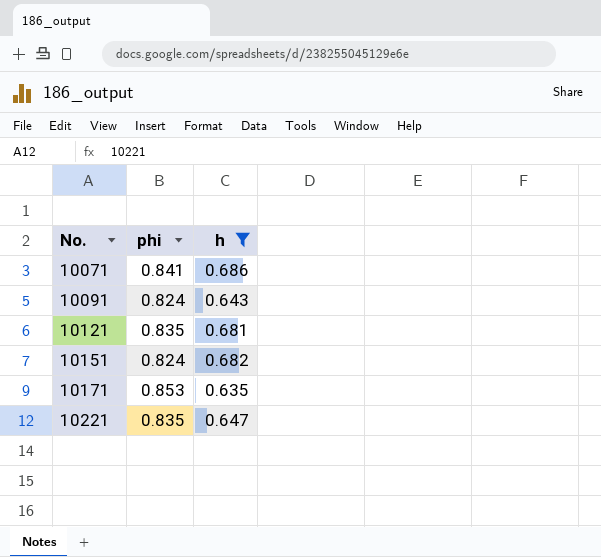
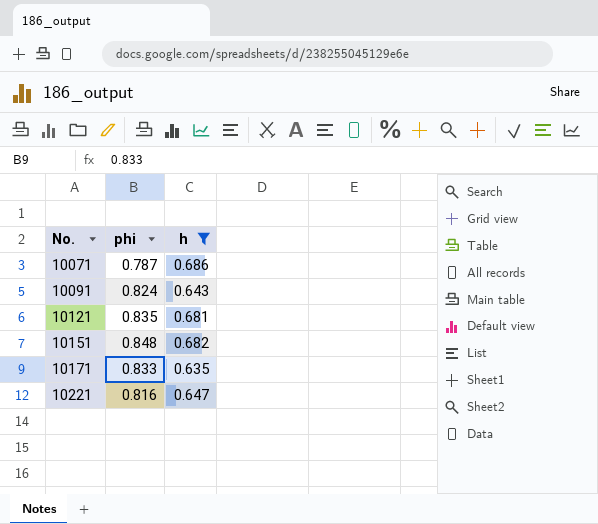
10071 | phi: 0.841 -> 0.787
10151 | phi: 0.824 -> 0.848
10171 | phi: 0.853 -> 0.833
10221 | phi: 0.835 -> 0.816

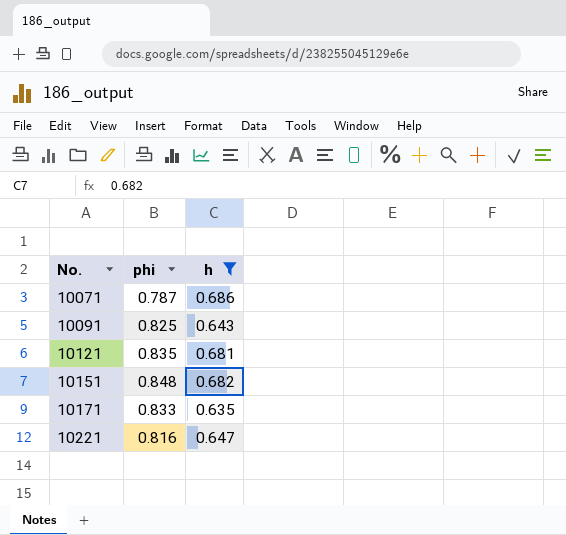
10091 | phi: 0.824 -> 0.825

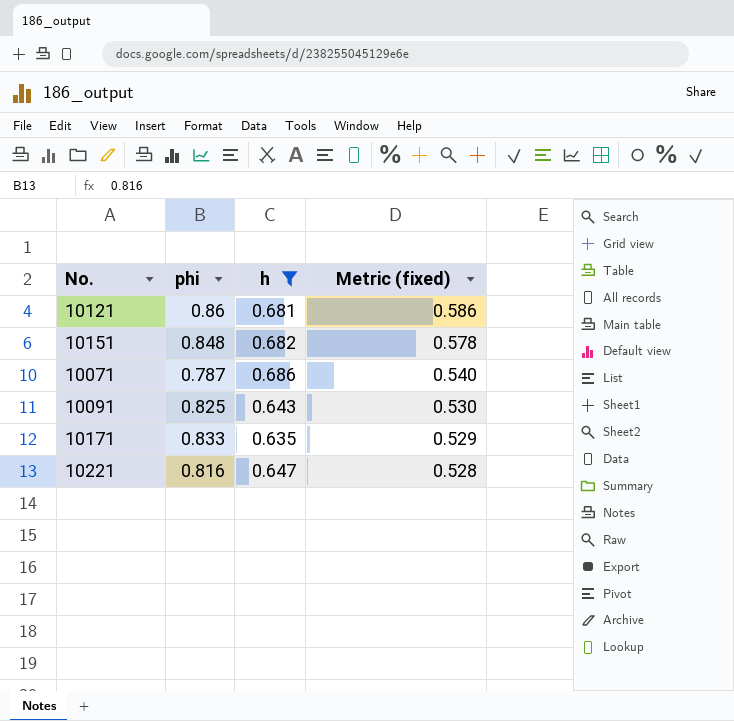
row order: No. ascending -> Metric (fixed) descending
column Metric (fixed) | formula: none -> [phi] * [h]
10121 | phi: 0.835 -> 0.86

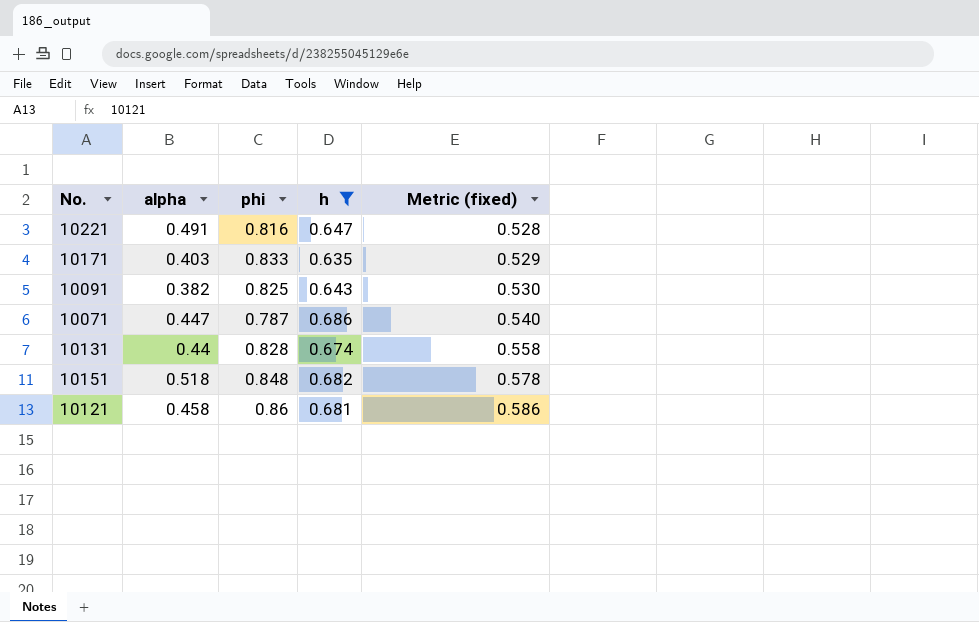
row order: Metric (fixed) descending -> Metric (fixed) ascending
column alpha | position: none -> 2
row 10131: none -> 0.44 | 0.828 | 0.674 | 0.558

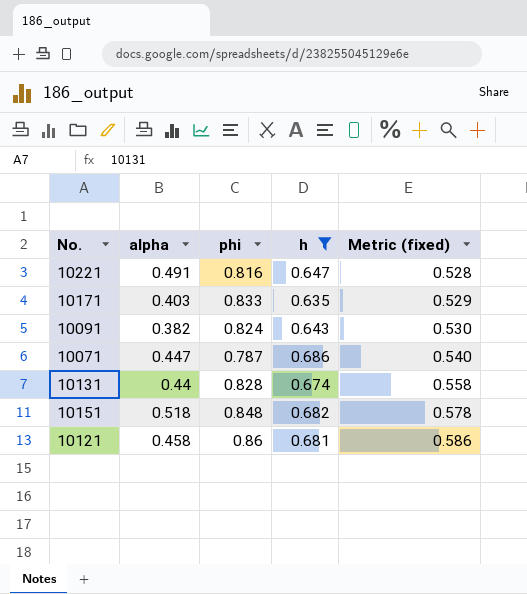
10091 | phi: 0.825 -> 0.824

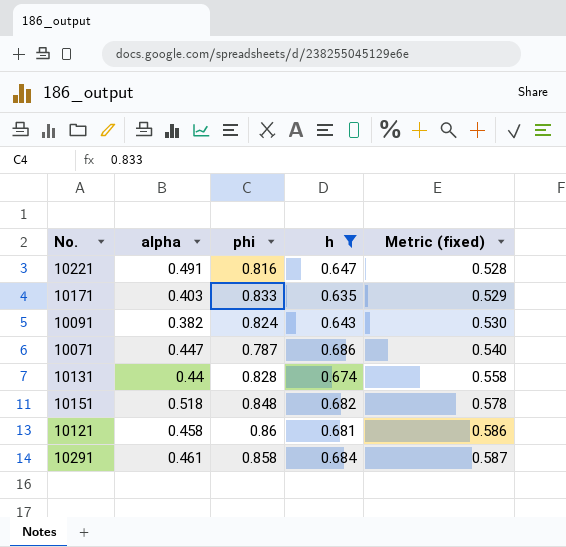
row 10291: none -> 0.461 | 0.858 | 0.684 | 0.587

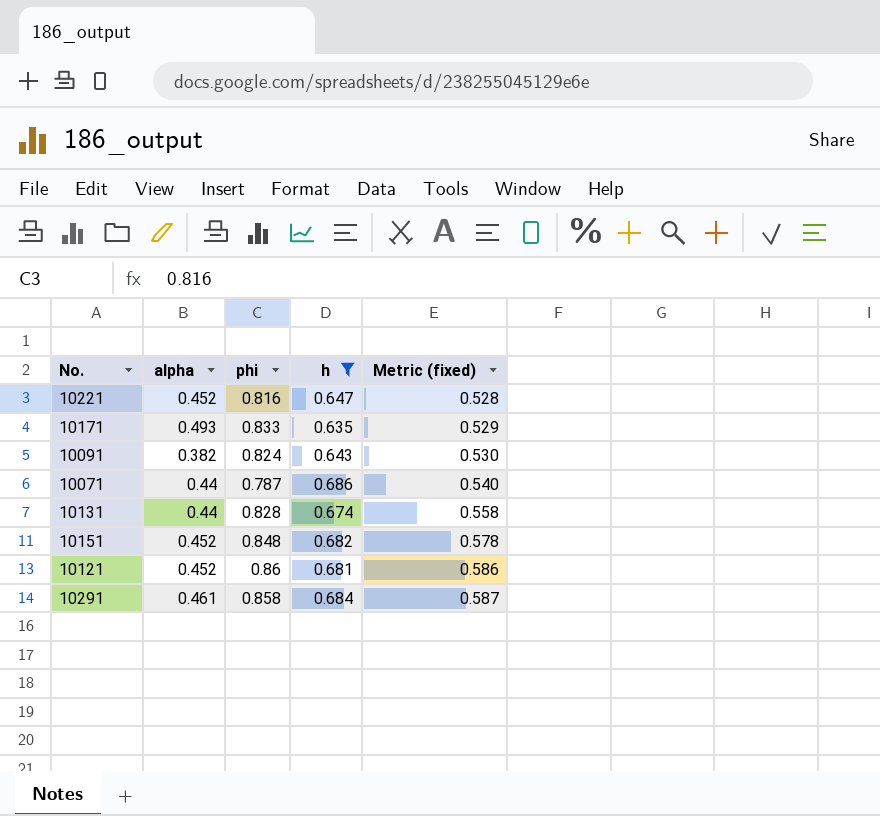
10221 | alpha: 0.491 -> 0.452
10171 | alpha: 0.403 -> 0.493
10071 | alpha: 0.447 -> 0.44
10151 | alpha: 0.518 -> 0.452
10121 | alpha: 0.458 -> 0.452

